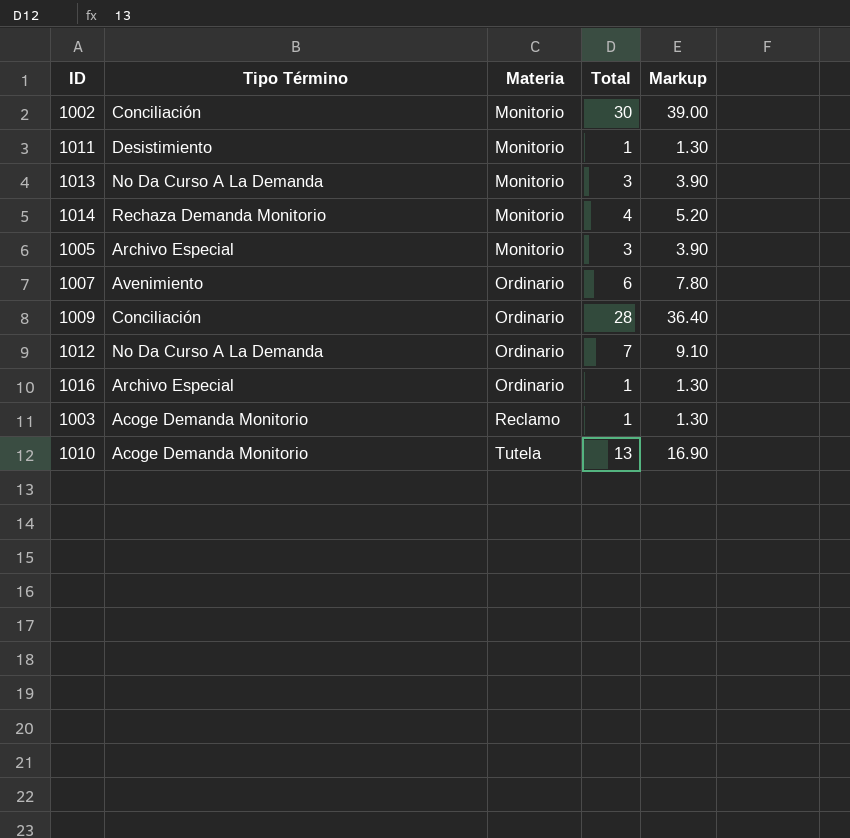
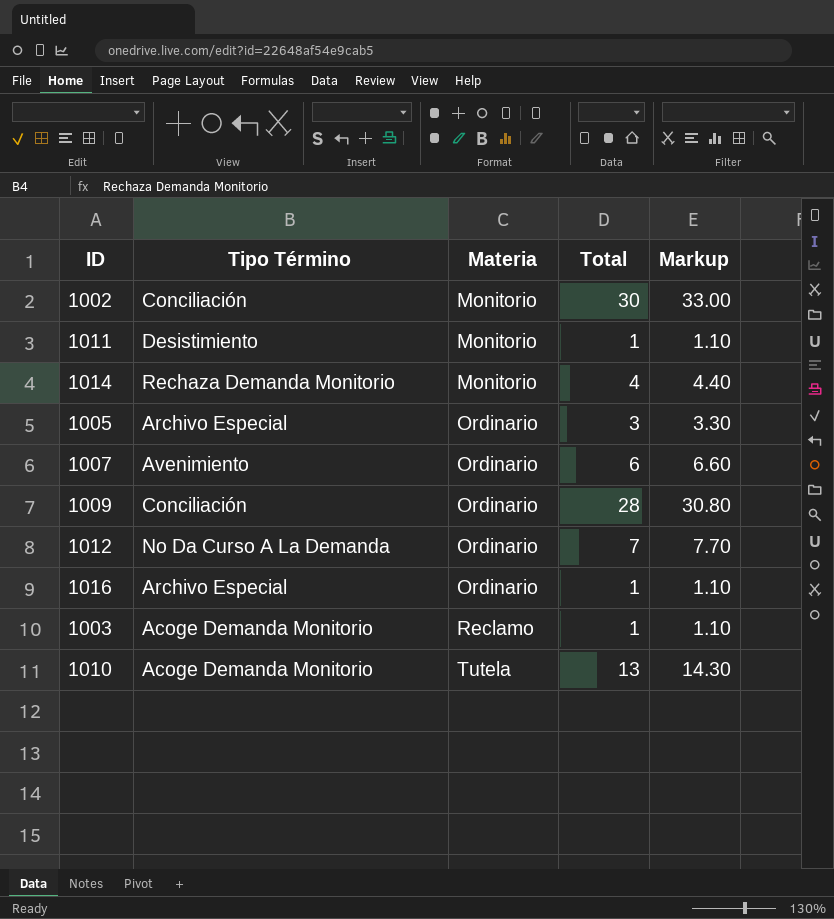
column Markup | formula: [Total] * 1.3 -> [Total] * 1.1
row 1013: No Da Curso A La Demanda | Monitorio | 3 | 3.90 -> none
1005 | Materia: Monitorio -> Ordinario

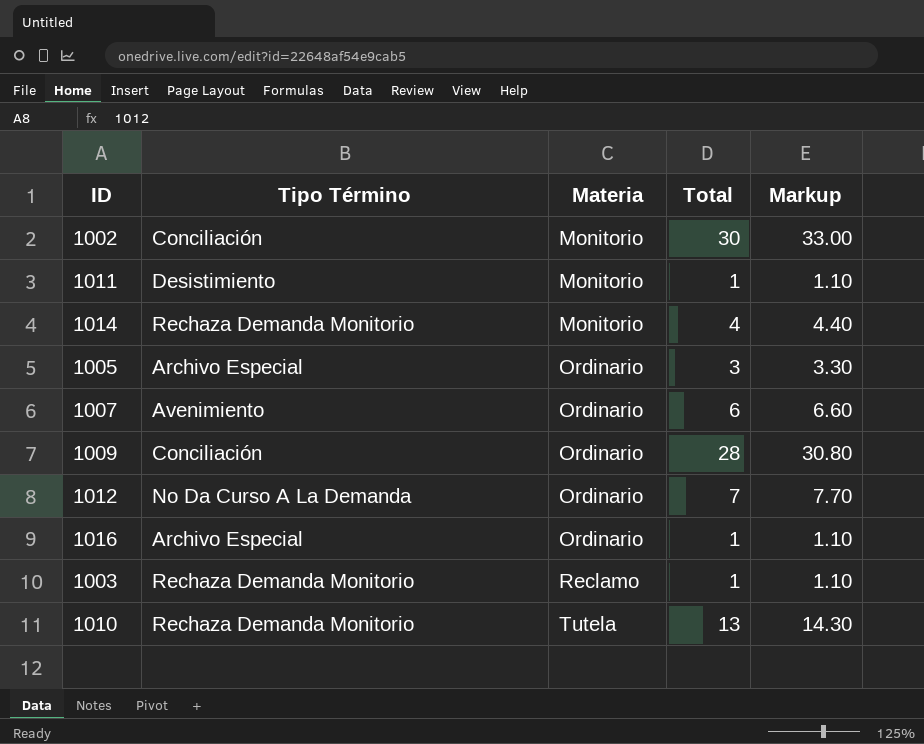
1003 | Tipo Término: Acoge Demanda Monitorio -> Rechaza Demanda Monitorio
1010 | Tipo Término: Acoge Demanda Monitorio -> Rechaza Demanda Monitorio

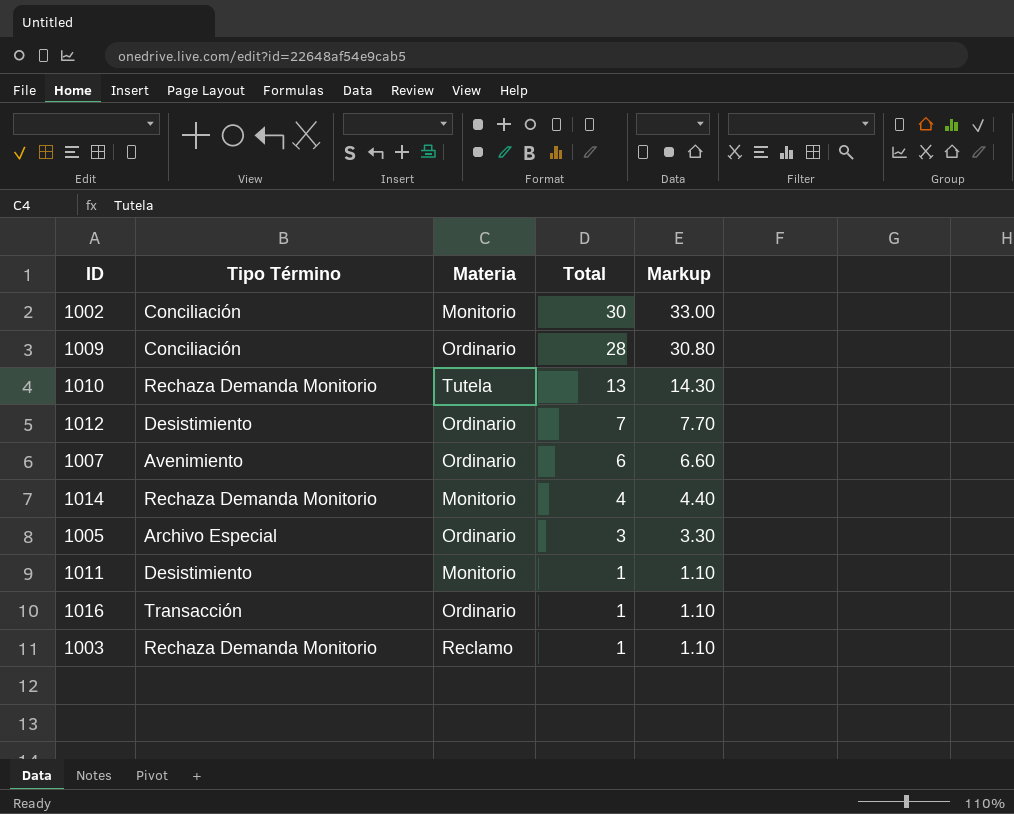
row order: Materia ascending -> Total descending
1012 | Tipo Término: No Da Curso A La Demanda -> Desistimiento
1016 | Tipo Término: Archivo Especial -> Transacción

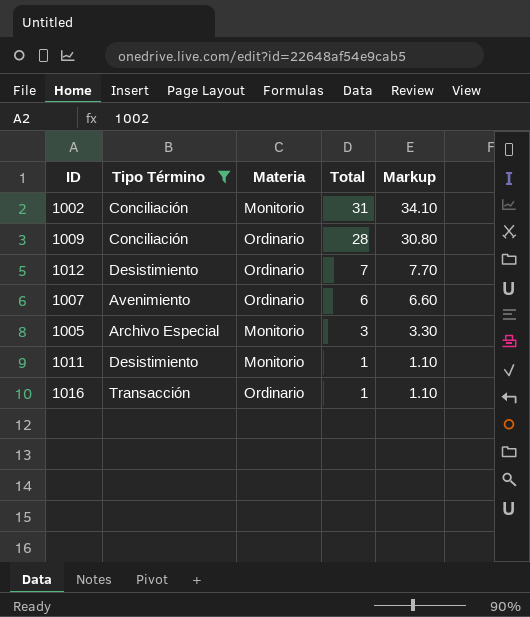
filter: none -> Tipo Término != Rechaza Demanda Monitorio
1002 | Total: 30 -> 31
1002 | Markup: 33.00 -> 34.10
1005 | Materia: Ordinario -> Monitorio

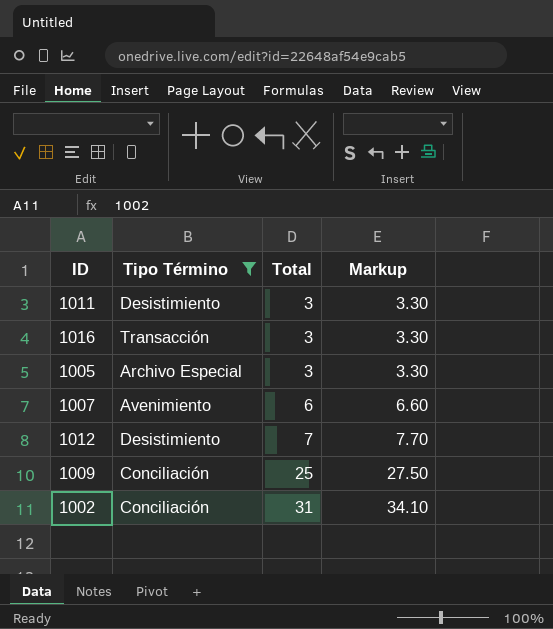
row order: Total descending -> Total ascending
column Materia | position: 3 -> none
1011 | Total: 1 -> 3
1011 | Markup: 1.10 -> 3.30
1016 | Total: 1 -> 3
1016 | Markup: 1.10 -> 3.30
1009 | Total: 28 -> 25
1009 | Markup: 30.80 -> 27.50

